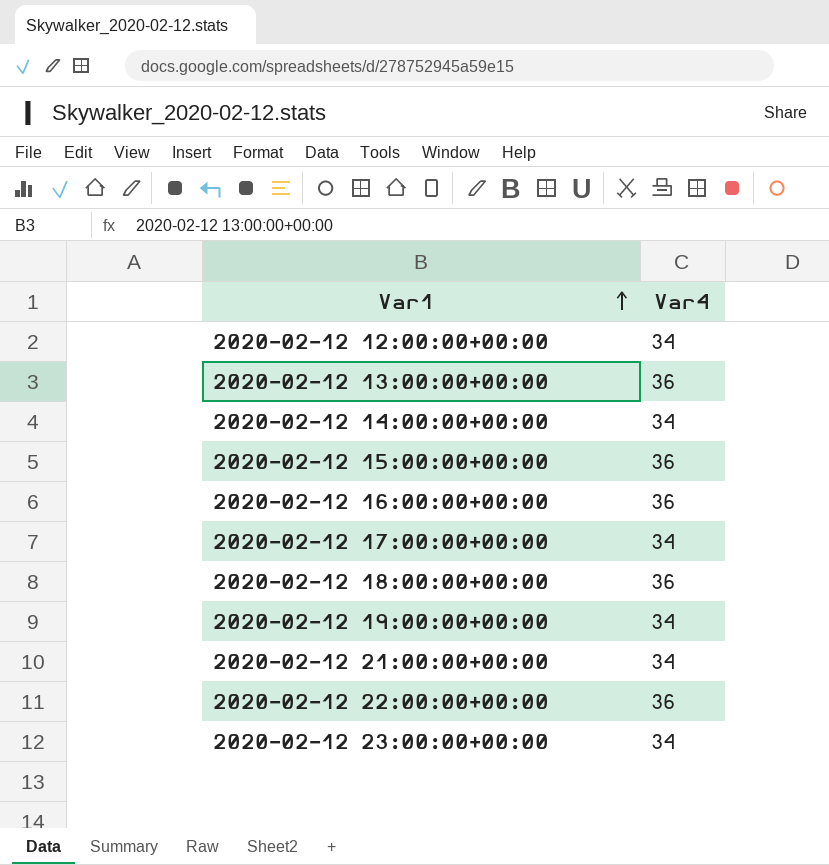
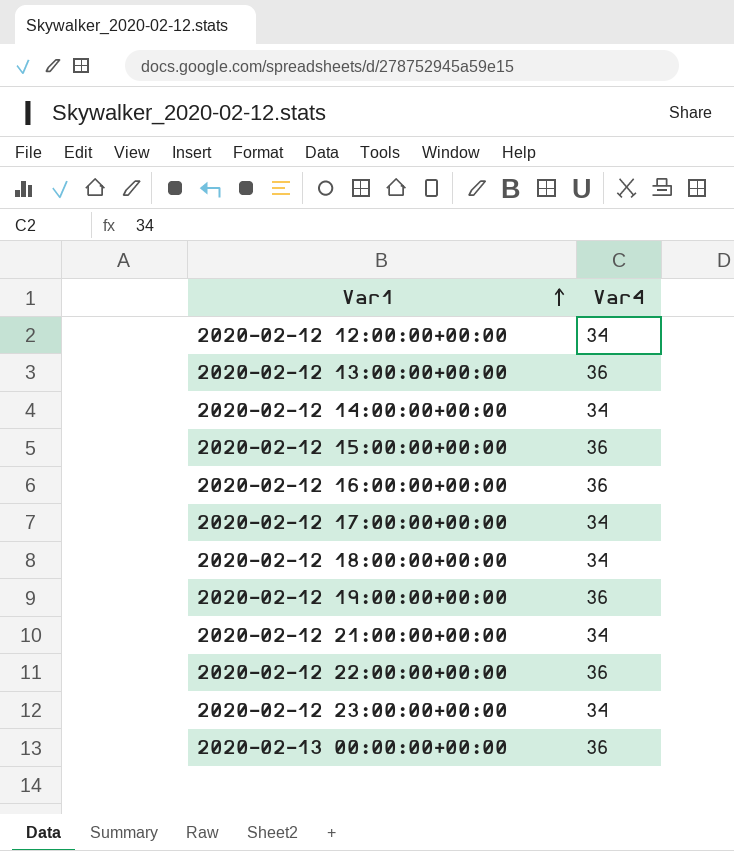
2020-02-12 18:00:00+00:00 | Var4: 36 -> 34
2020-02-12 19:00:00+00:00 | Var4: 34 -> 36
row 2020-02-13 00:00:00+00:00: none -> 36

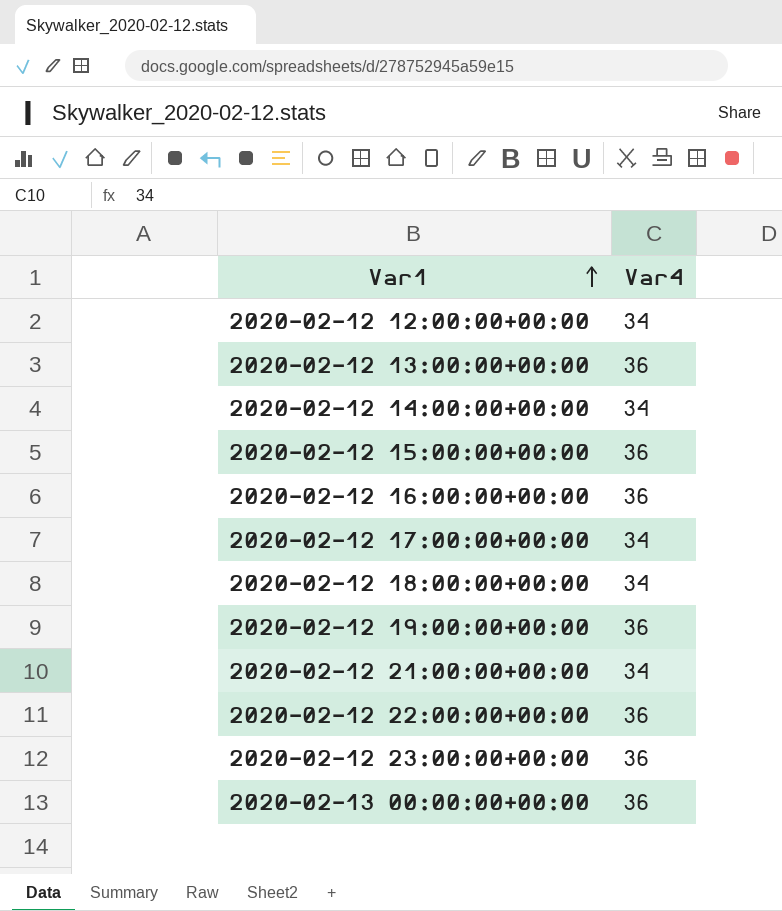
2020-02-12 23:00:00+00:00 | Var4: 34 -> 36

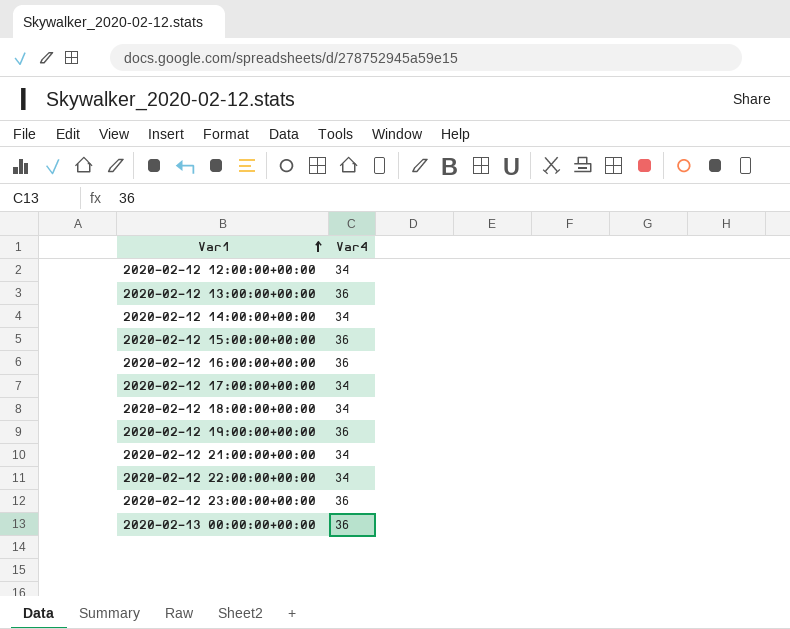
2020-02-12 22:00:00+00:00 | Var4: 36 -> 34

